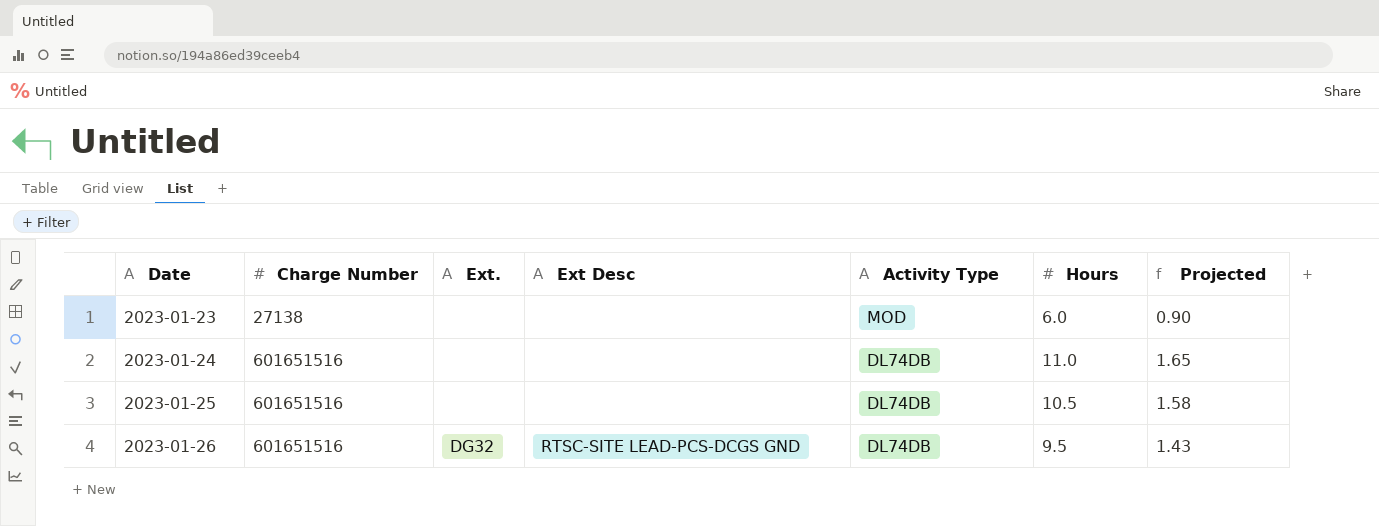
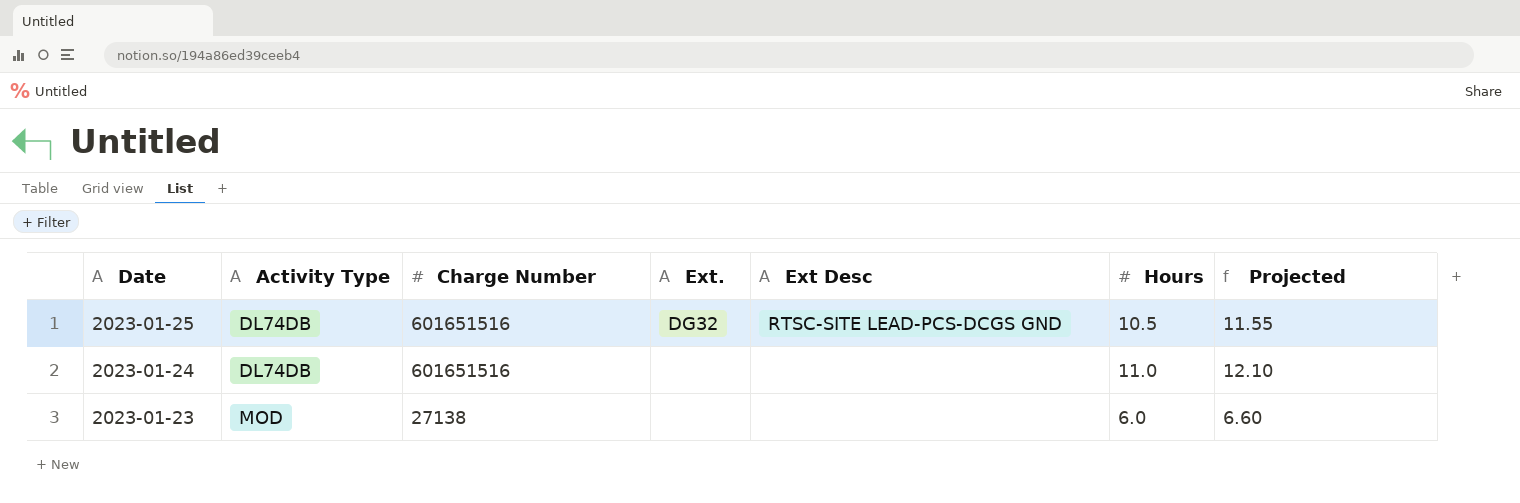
row order: Date ascending -> Date descending
column Activity Type | position: 5 -> 2
column Projected | formula: [Hours] * 0.15 -> [Hours] * 1.1
row 2023-01-26: 601651516 | DG32 | RTSC-SITE LEAD-PCS-DCGS GND | DL74DB | 9.5 | 1.43 -> none
2023-01-25 | Ext.: none -> DG32
2023-01-25 | Ext Desc: none -> RTSC-SITE LEAD-PCS-DCGS GND

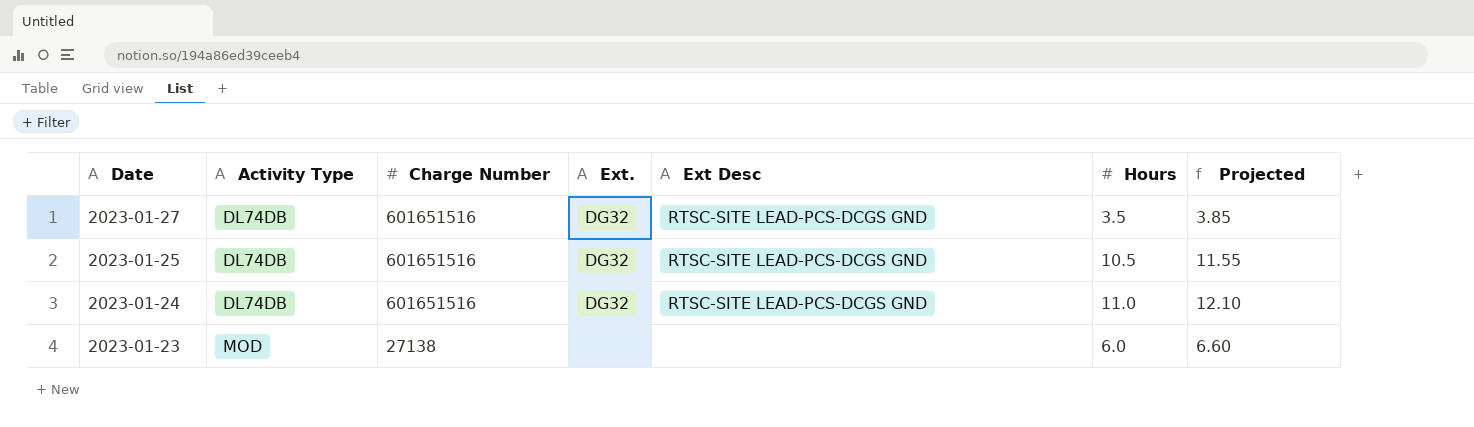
row 2023-01-27: none -> DL74DB | 601651516 | DG32 | RTSC-SITE LEAD-PCS-DCGS GND | 3.5 | 3.85
2023-01-24 | Ext.: none -> DG32
2023-01-24 | Ext Desc: none -> RTSC-SITE LEAD-PCS-DCGS GND

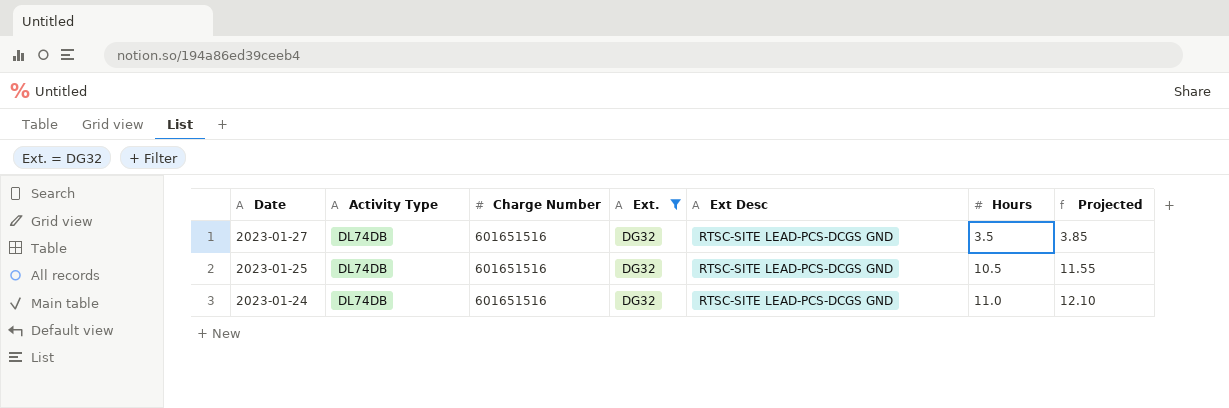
filter: none -> Ext. = DG32

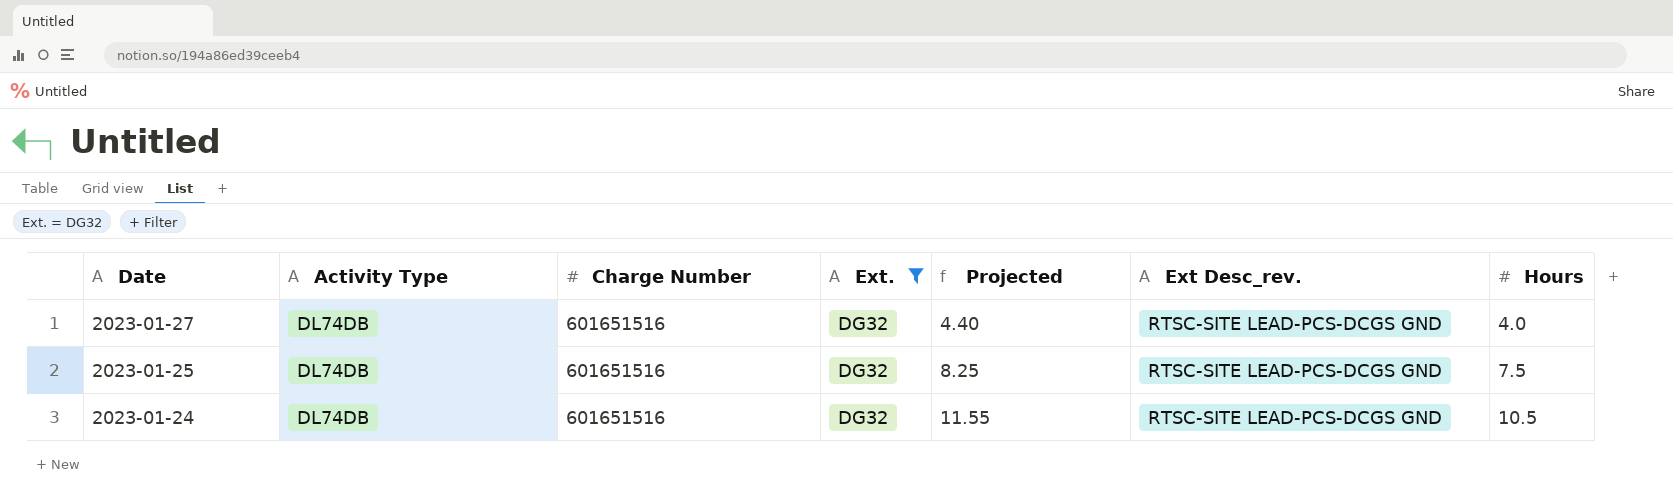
column Projected | position: 7 -> 5
column name: Ext Desc -> Ext Desc_rev.
2023-01-27 | Projected: 3.85 -> 4.40
2023-01-27 | Hours: 3.5 -> 4.0
2023-01-25 | Projected: 11.55 -> 8.25
2023-01-25 | Hours: 10.5 -> 7.5
2023-01-24 | Projected: 12.10 -> 11.55
2023-01-24 | Hours: 11.0 -> 10.5

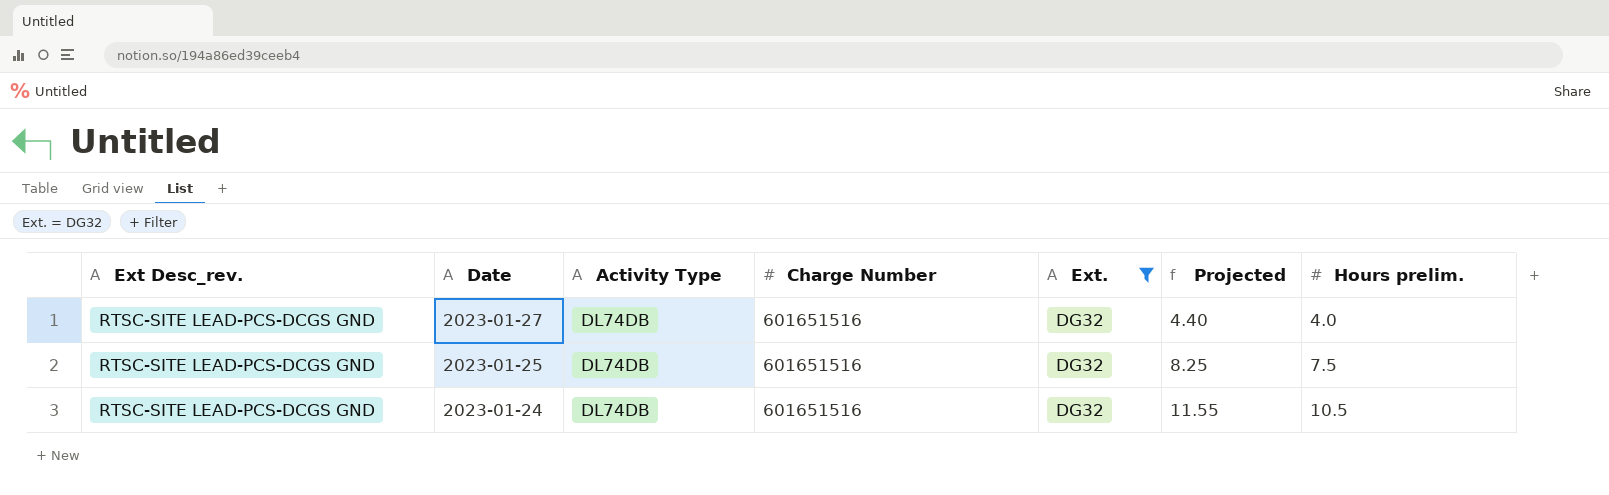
column Ext Desc_rev. | position: 6 -> 1
column name: Hours -> Hours prelim.

